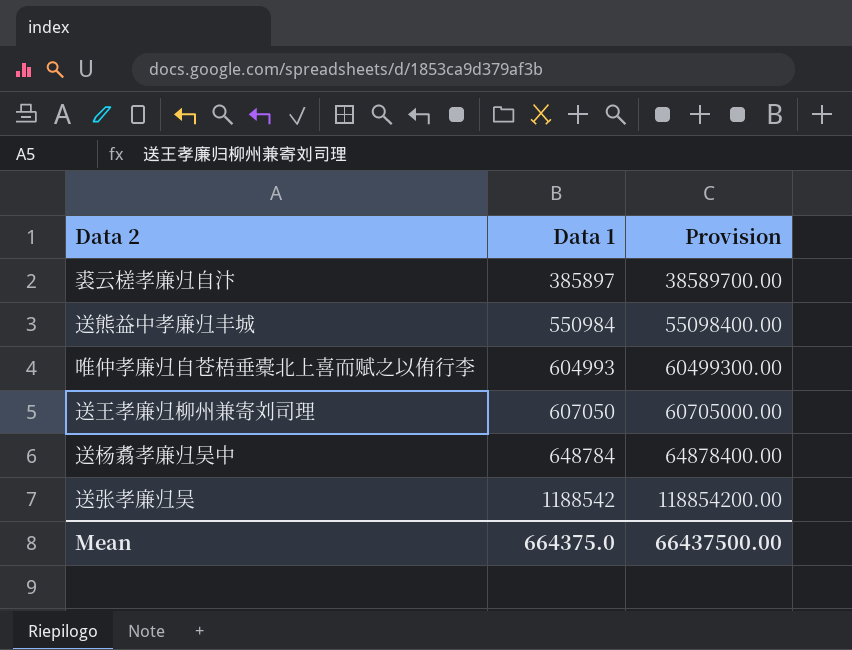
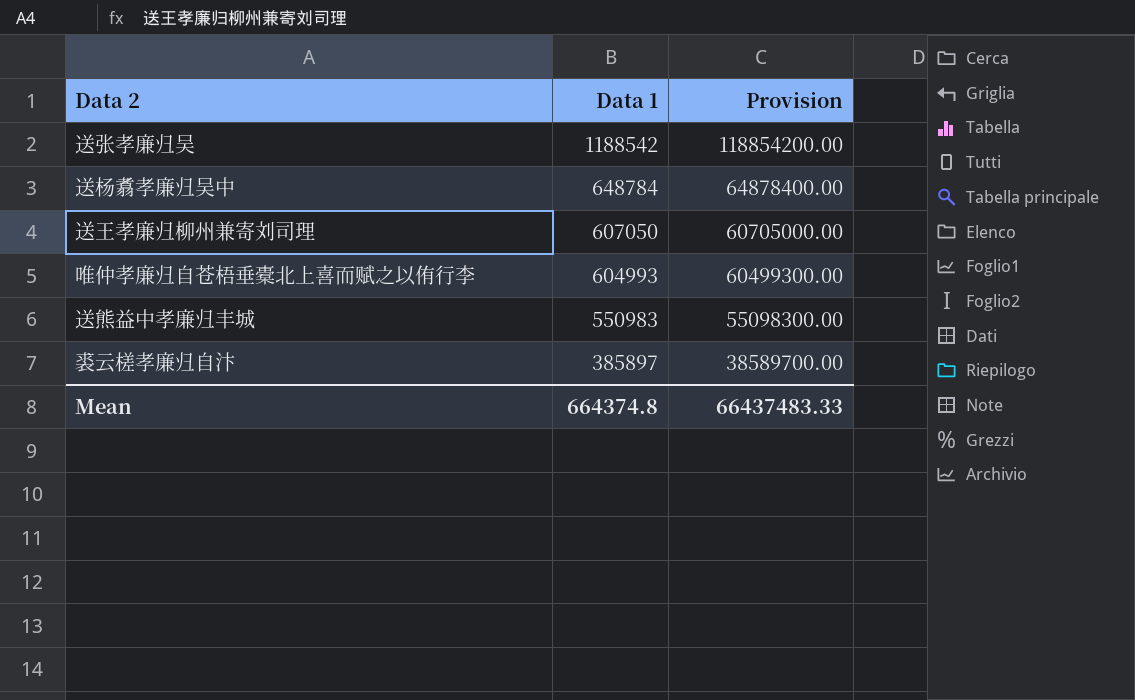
row order: Data 1 ascending -> Data 1 descending
送熊益中孝廉归丰城 | Data 1: 550984 -> 550983
送熊益中孝廉归丰城 | Provision: 55098400.00 -> 55098300.00
Mean | Data 1: 664375.0 -> 664374.8
Mean | Provision: 66437500.00 -> 66437483.33

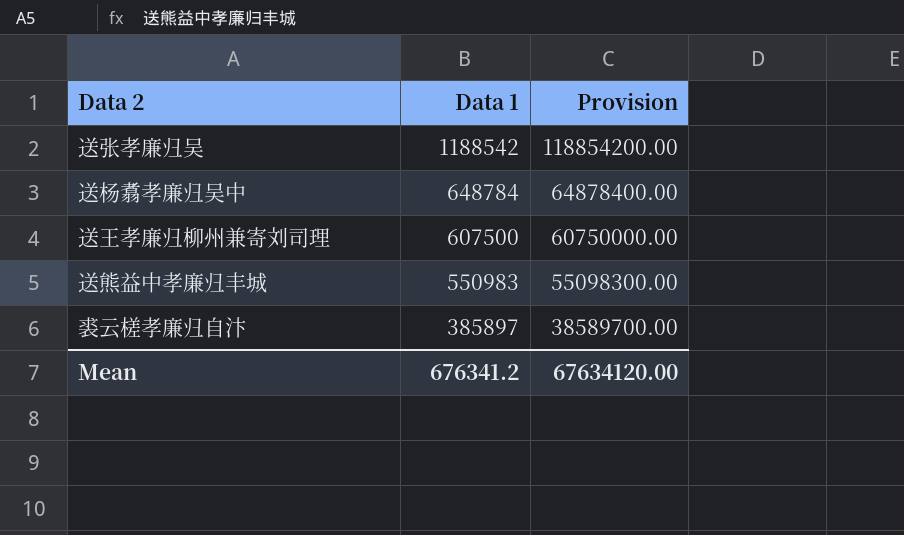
row 唯仲孝廉归自苍梧垂橐北上喜而赋之以侑行李: 604993 | 60499300.00 -> none
送王孝廉归柳州兼寄刘司理 | Data 1: 607050 -> 607500
送王孝廉归柳州兼寄刘司理 | Provision: 60705000.00 -> 60750000.00
Mean | Data 1: 664374.8 -> 676341.2
Mean | Provision: 66437483.33 -> 67634120.00

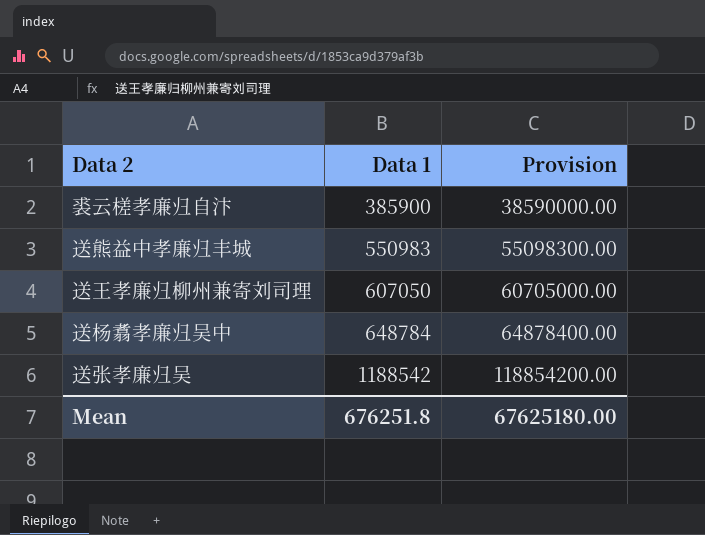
row order: Data 1 descending -> Data 1 ascending
裘云槎孝廉归自汴 | Data 1: 385897 -> 385900
裘云槎孝廉归自汴 | Provision: 38589700.00 -> 38590000.00
送王孝廉归柳州兼寄刘司理 | Data 1: 607500 -> 607050
送王孝廉归柳州兼寄刘司理 | Provision: 60750000.00 -> 60705000.00
Mean | Data 1: 676341.2 -> 676251.8
Mean | Provision: 67634120.00 -> 67625180.00

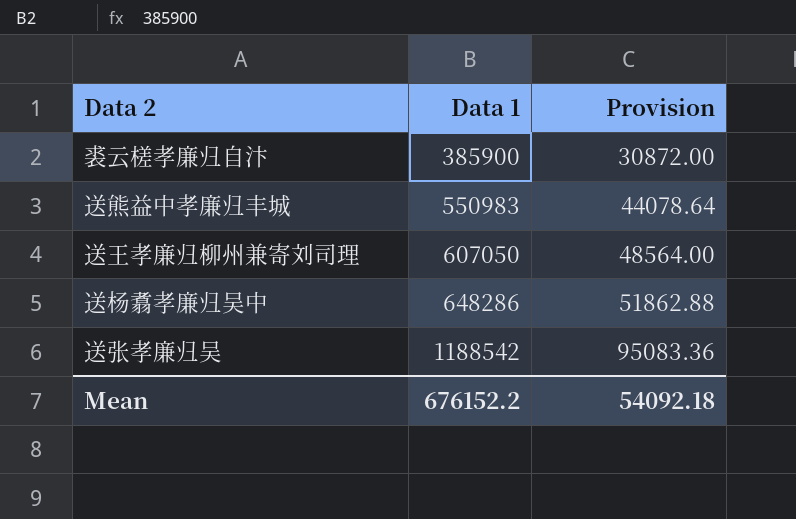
column Provision | formula: [Data 1] * 100 -> [Data 1] * 0.08
送杨翥孝廉归吴中 | Data 1: 648784 -> 648286
Mean | Data 1: 676251.8 -> 676152.2
Mean | Provision: 67625180.00 -> 54092.18

